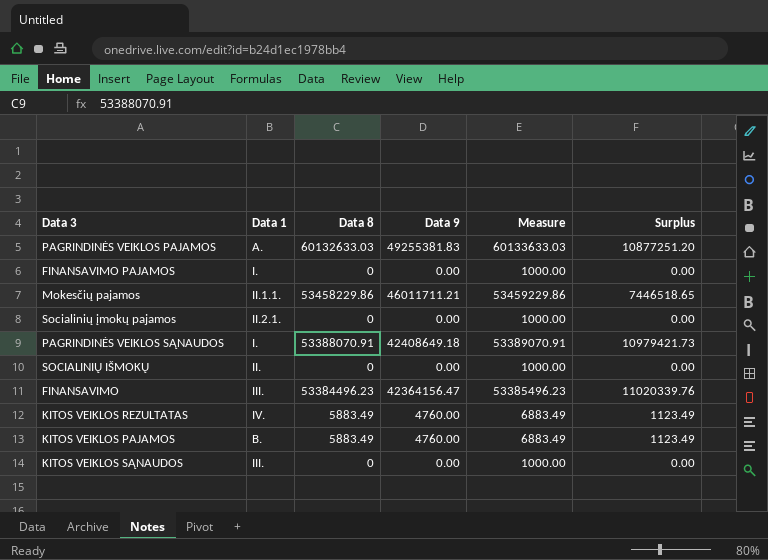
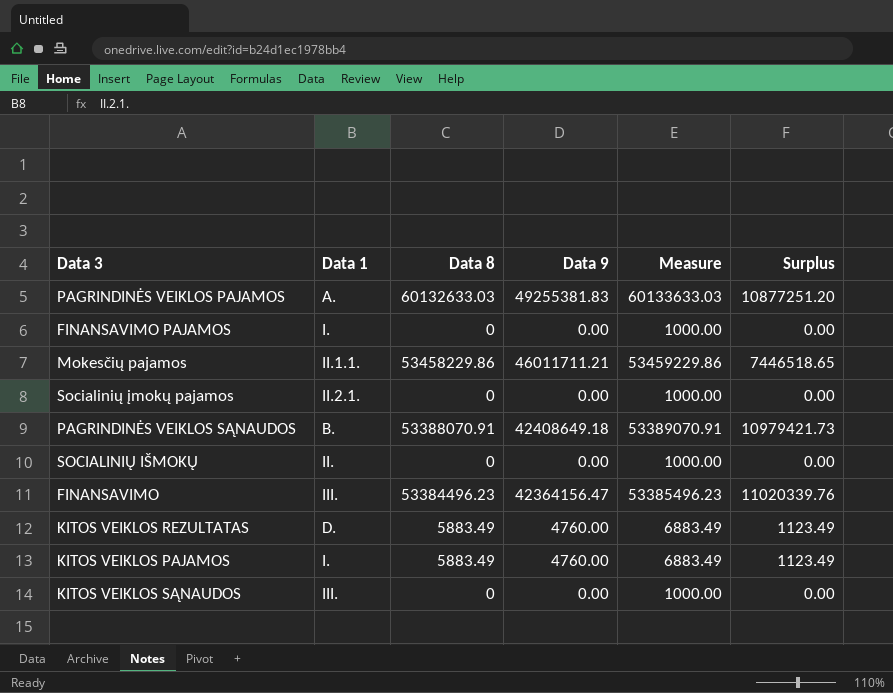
PAGRINDINĖS VEIKLOS SĄNAUDOS | Data 1: I. -> B.
KITOS VEIKLOS REZULTATAS | Data 1: IV. -> D.
KITOS VEIKLOS PAJAMOS | Data 1: B. -> I.

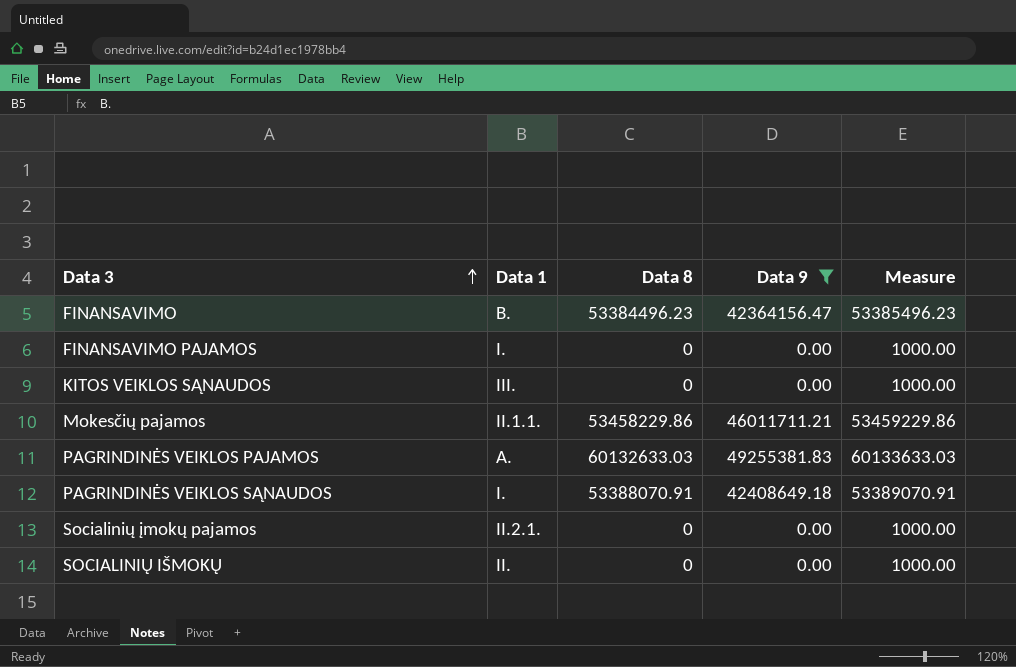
filter: none -> Data 9 != 4760.00
row order: none -> Data 3 ascending
column Surplus | formula: [Data 8] - [Data 9] -> none
FINANSAVIMO | Data 1: III. -> B.
PAGRINDINĖS VEIKLOS SĄNAUDOS | Data 1: B. -> I.

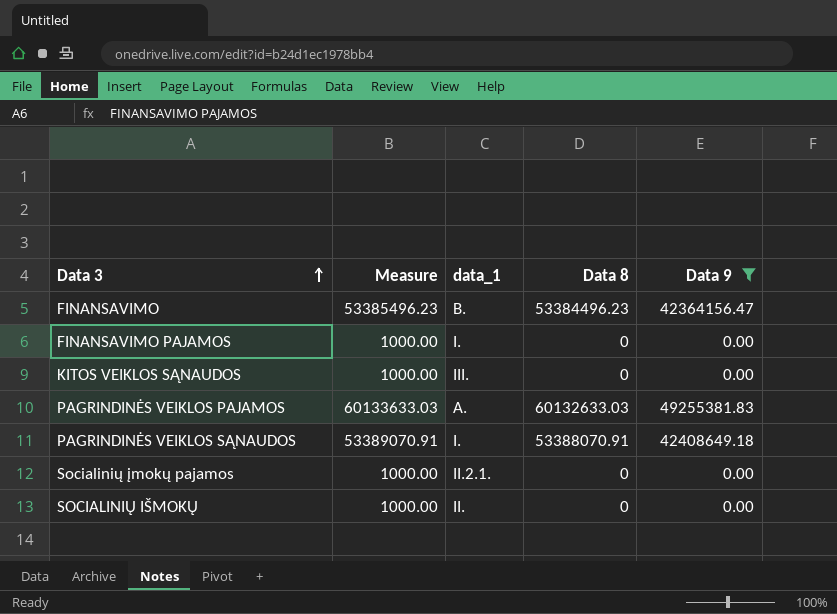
column Measure | position: 5 -> 2
column name: Data 1 -> data_1
row Mokesčių pajamos: II.1.1. | 53458229.86 | 46011711.21 | 53459229.86 -> none

